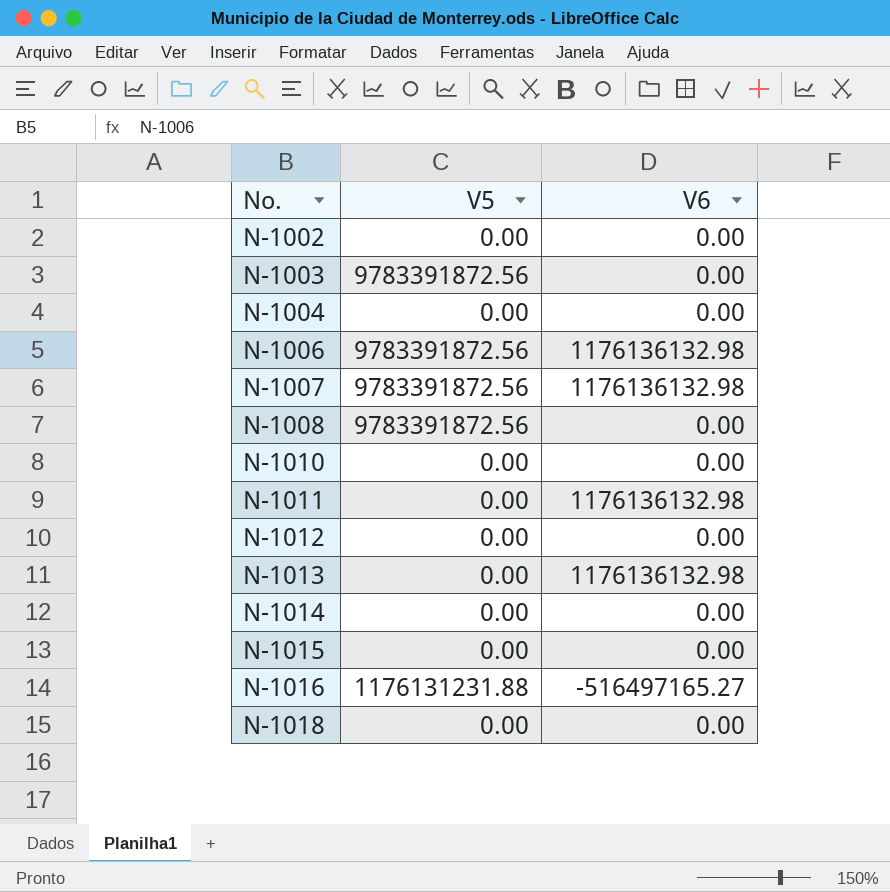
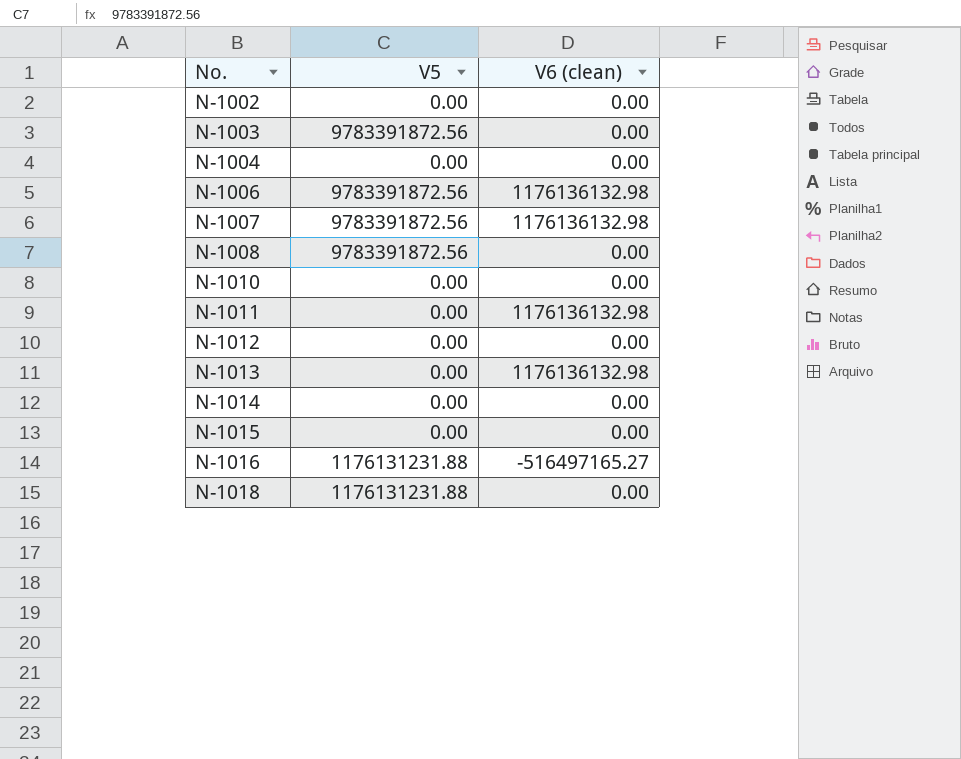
column name: V6 -> V6 (clean)
N-1018 | V5: 0.00 -> 1176131231.88

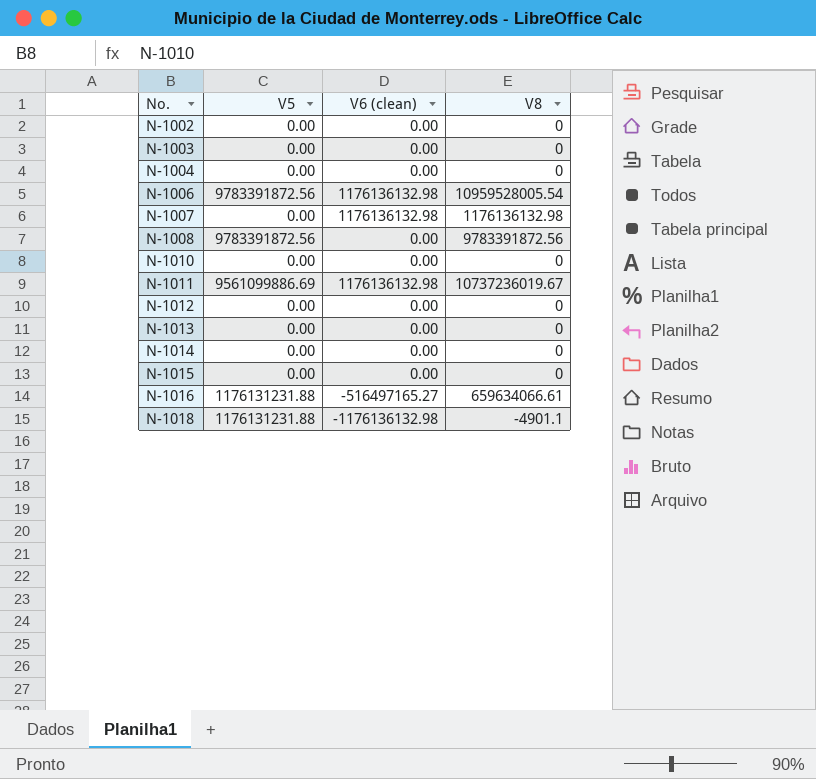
column V8 | position: none -> 4
N-1003 | V5: 9783391872.56 -> 0.00
N-1007 | V5: 9783391872.56 -> 0.00
N-1011 | V5: 0.00 -> 9561099886.69
N-1013 | V6 (clean): 1176136132.98 -> 0.00
N-1018 | V6 (clean): 0.00 -> -1176136132.98

